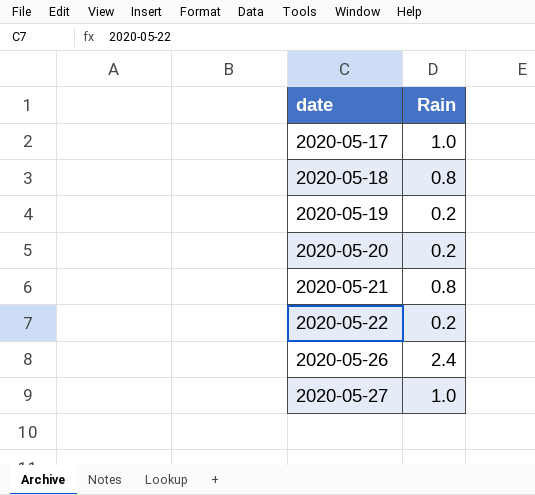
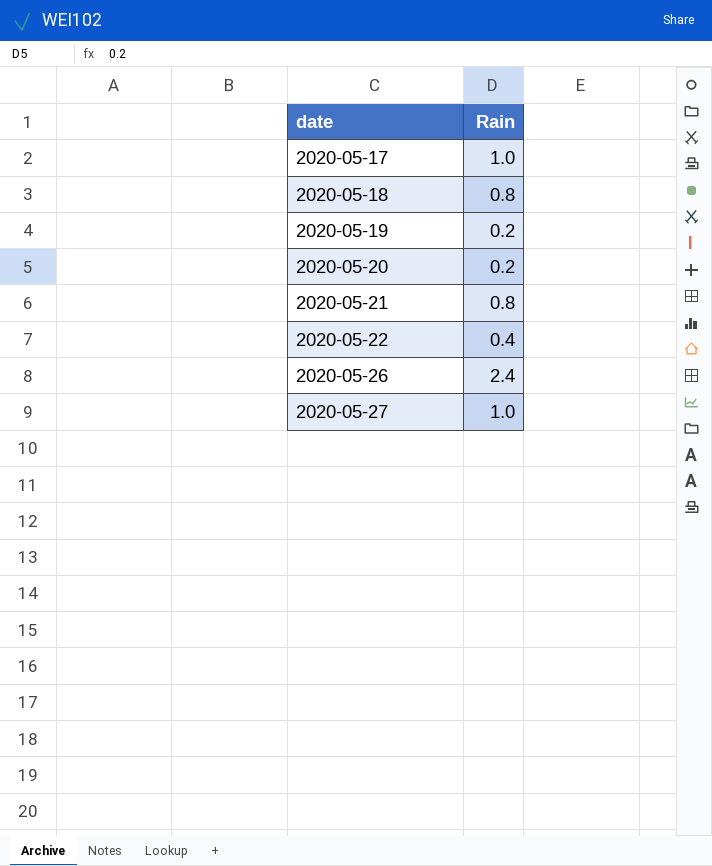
2020-05-22 | Rain: 0.2 -> 0.4

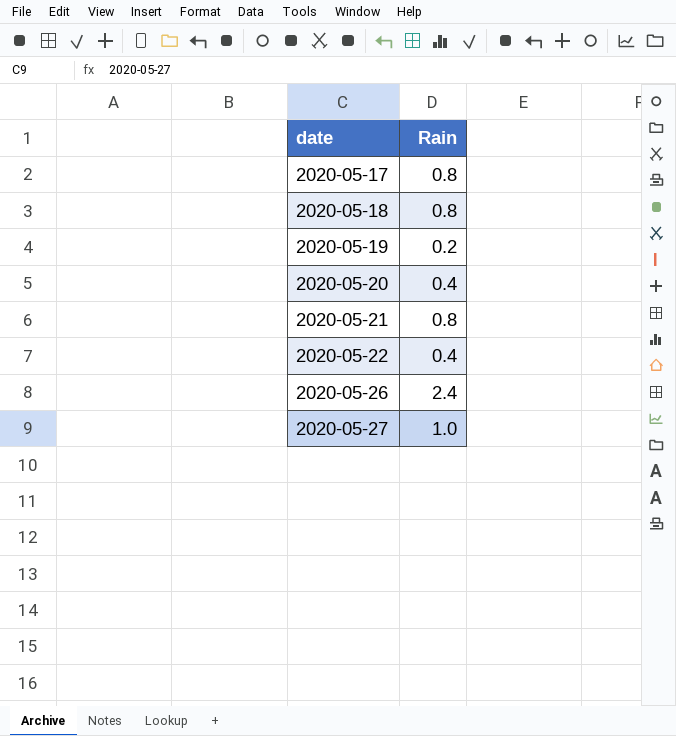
2020-05-17 | Rain: 1.0 -> 0.8
2020-05-20 | Rain: 0.2 -> 0.4

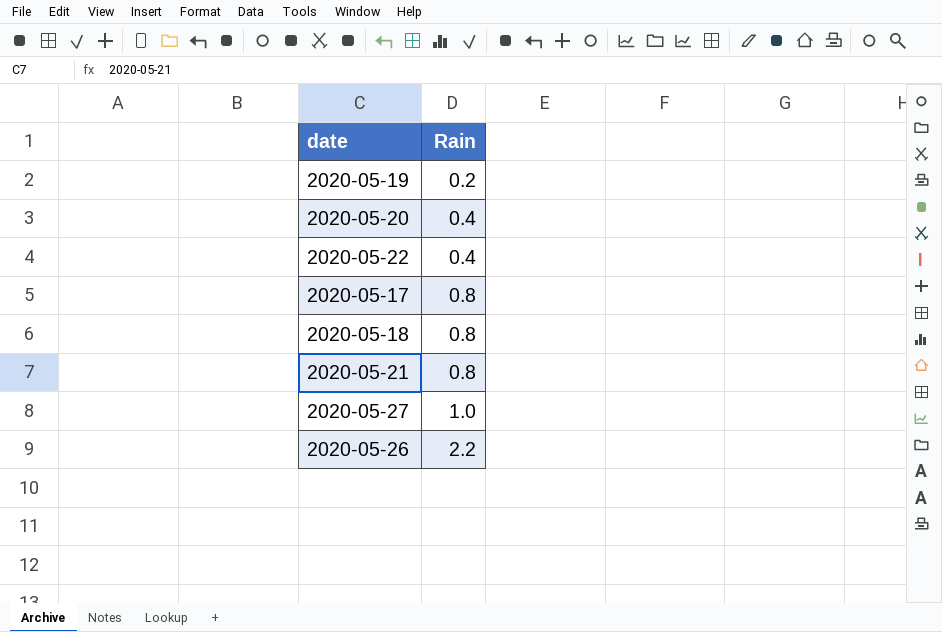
row order: date ascending -> Rain ascending
2020-05-26 | Rain: 2.4 -> 2.2

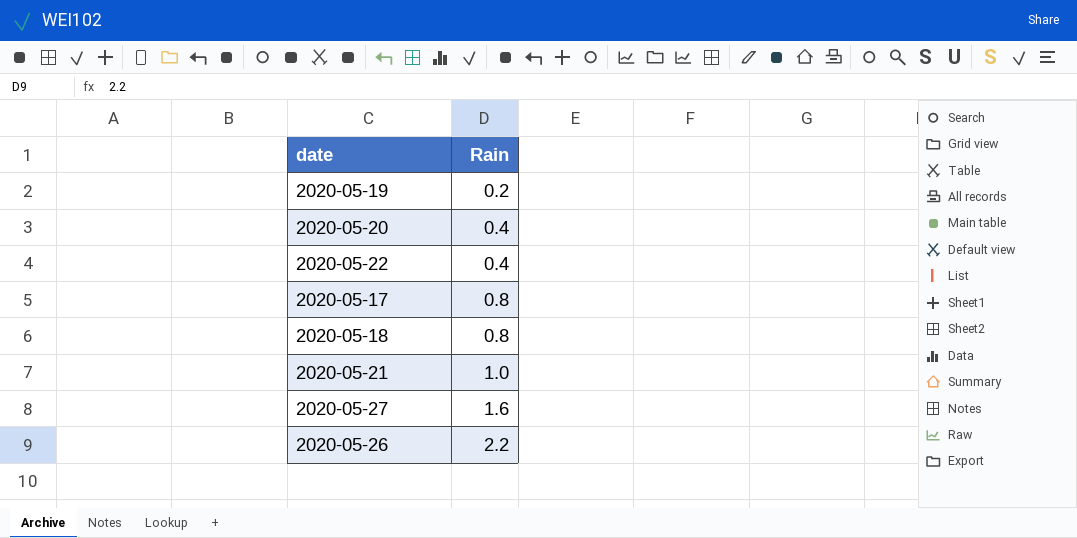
2020-05-21 | Rain: 0.8 -> 1.0
2020-05-27 | Rain: 1.0 -> 1.6

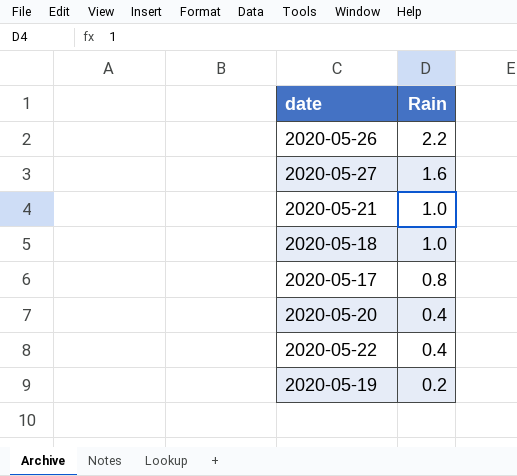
row order: Rain ascending -> Rain descending
2020-05-18 | Rain: 0.8 -> 1.0

